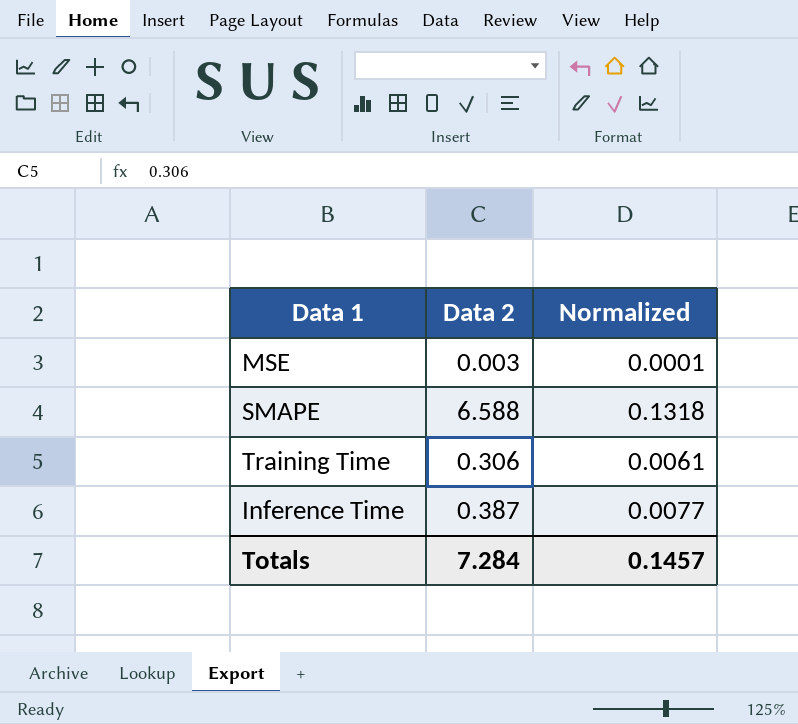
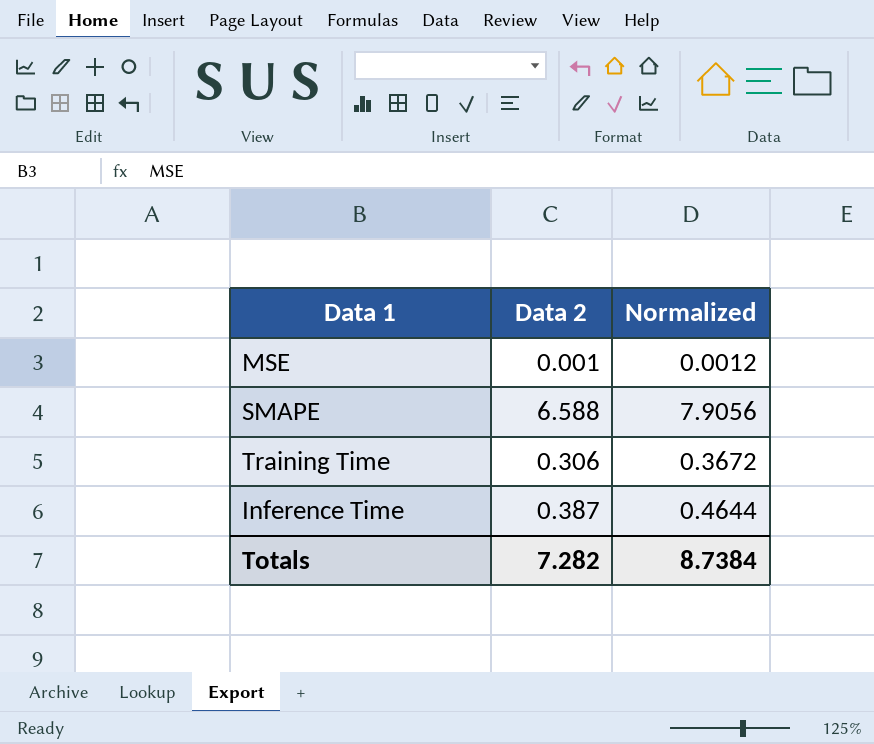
column Normalized | formula: [Data 2] * 0.02 -> [Data 2] * 1.2
MSE | Data 2: 0.003 -> 0.001
Totals | Data 2: 7.284 -> 7.282
Totals | Normalized: 0.1457 -> 8.7384

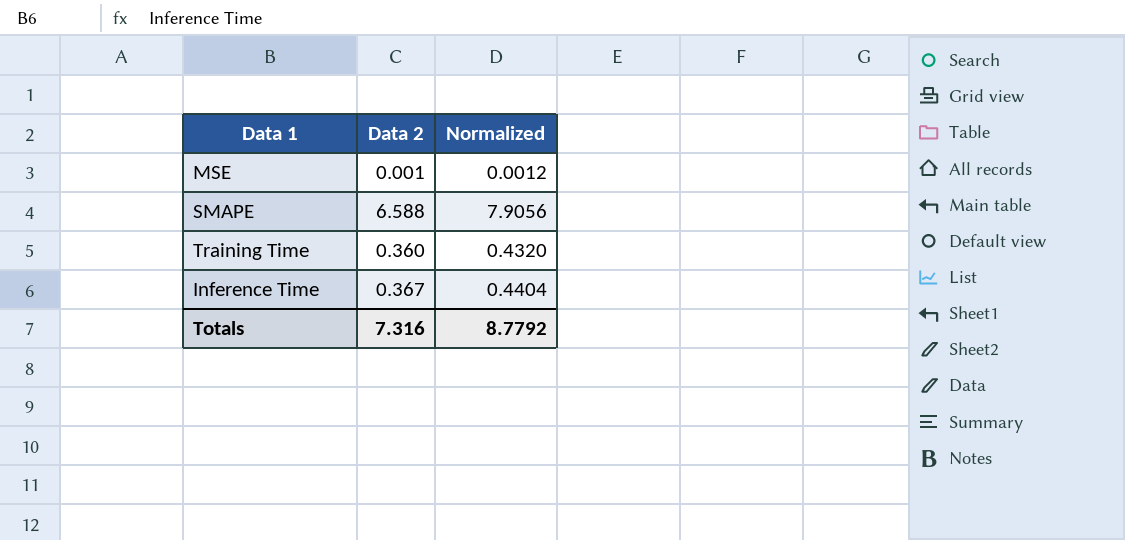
Training Time | Data 2: 0.306 -> 0.360
Training Time | Normalized: 0.3672 -> 0.4320
Inference Time | Data 2: 0.387 -> 0.367
Inference Time | Normalized: 0.4644 -> 0.4404
Totals | Data 2: 7.282 -> 7.316
Totals | Normalized: 8.7384 -> 8.7792

